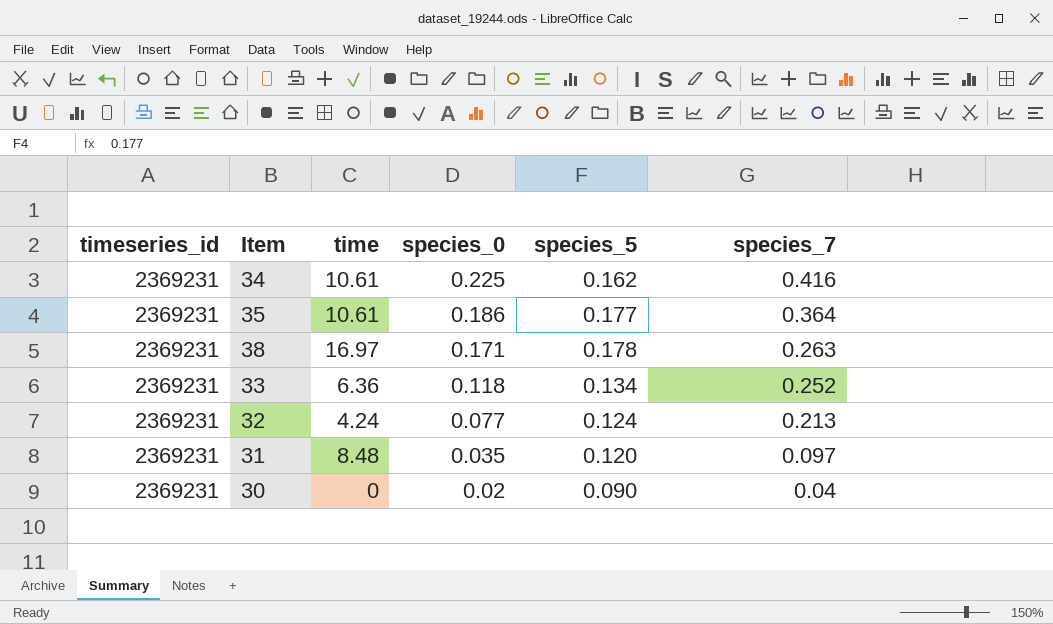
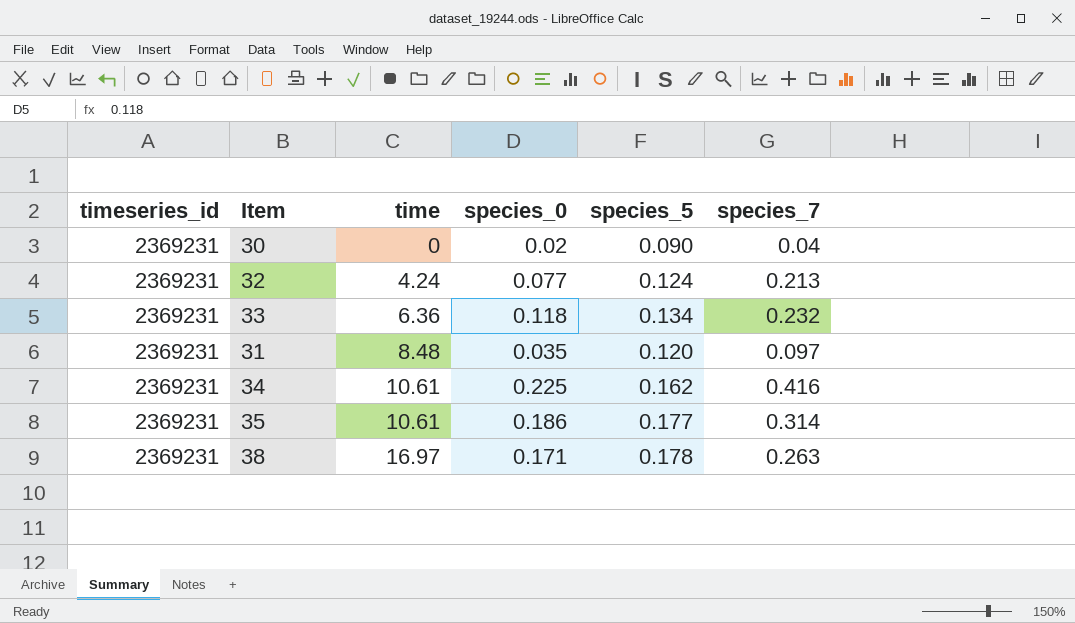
row order: species_0 descending -> time ascending
33 | species_7: 0.252 -> 0.232
35 | species_7: 0.364 -> 0.314

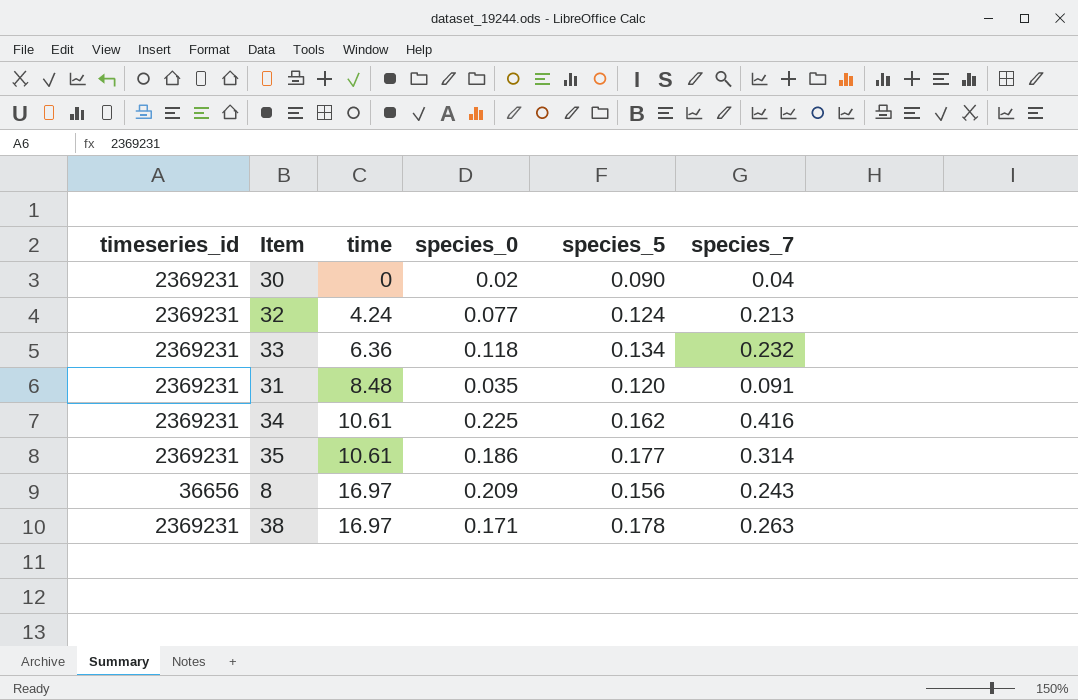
31 | species_7: 0.097 -> 0.091
row 8: none -> 36656 | 16.97 | 0.209 | 0.156 | 0.243

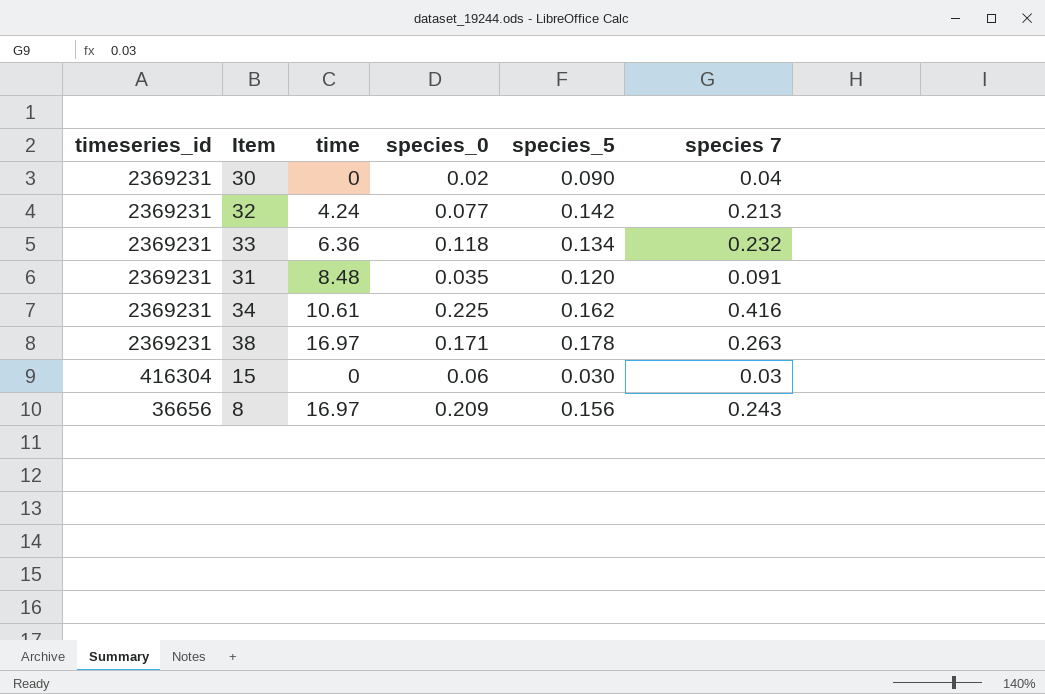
row order: time ascending -> timeseries_id descending
column name: species_7 -> species 7
row 35: 2369231 | 10.61 | 0.186 | 0.177 | 0.314 -> none
32 | species_5: 0.124 -> 0.142
row 15: none -> 416304 | 0 | 0.06 | 0.030 | 0.03

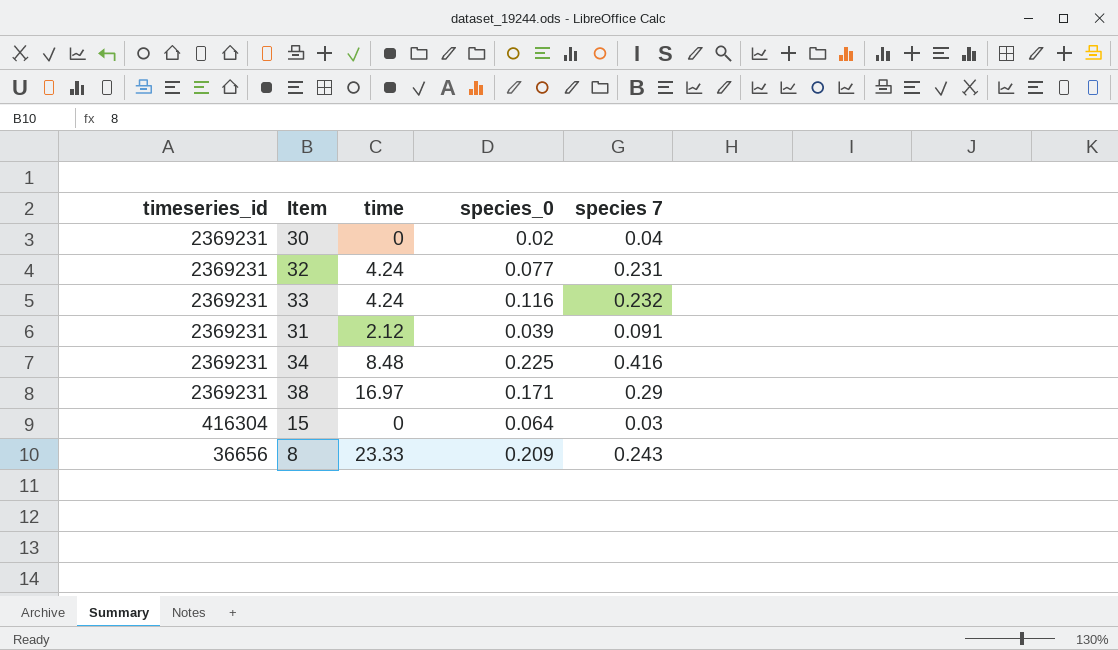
column species_5 | position: 5 -> none
32 | species 7: 0.213 -> 0.231
33 | time: 6.36 -> 4.24
33 | species_0: 0.118 -> 0.116
31 | time: 8.48 -> 2.12
31 | species_0: 0.035 -> 0.039
34 | time: 10.61 -> 8.48
38 | species 7: 0.263 -> 0.29
15 | species_0: 0.06 -> 0.064
8 | time: 16.97 -> 23.33

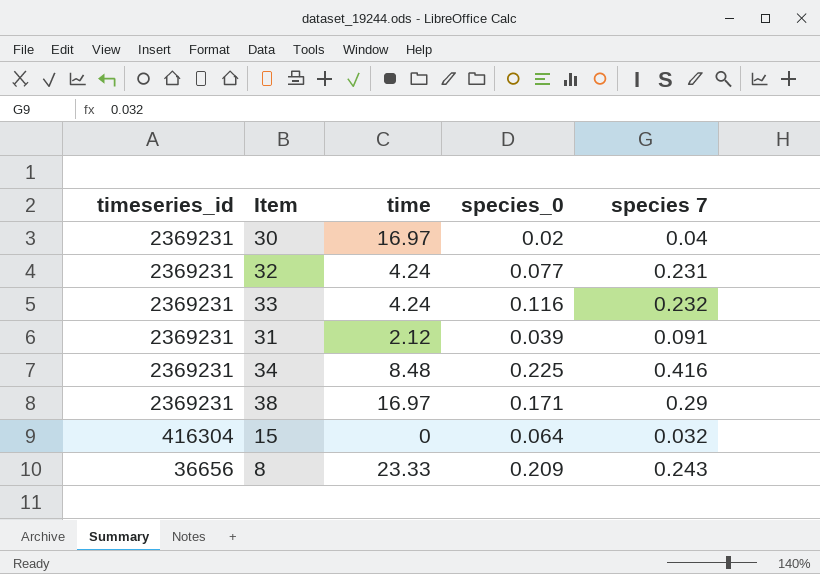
30 | time: 0 -> 16.97
15 | species 7: 0.03 -> 0.032

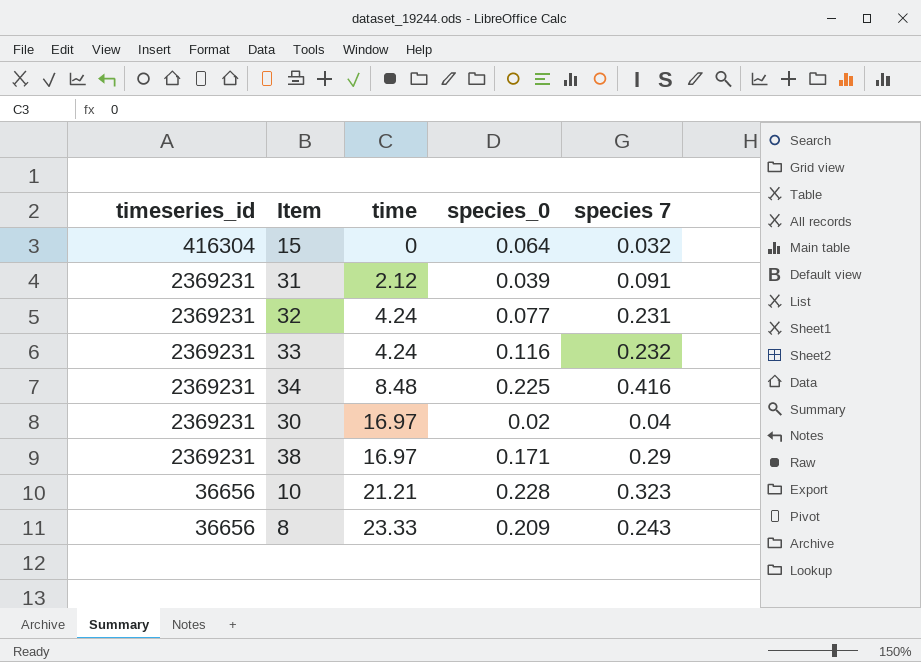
row order: timeseries_id descending -> time ascending
row 10: none -> 36656 | 21.21 | 0.228 | 0.323

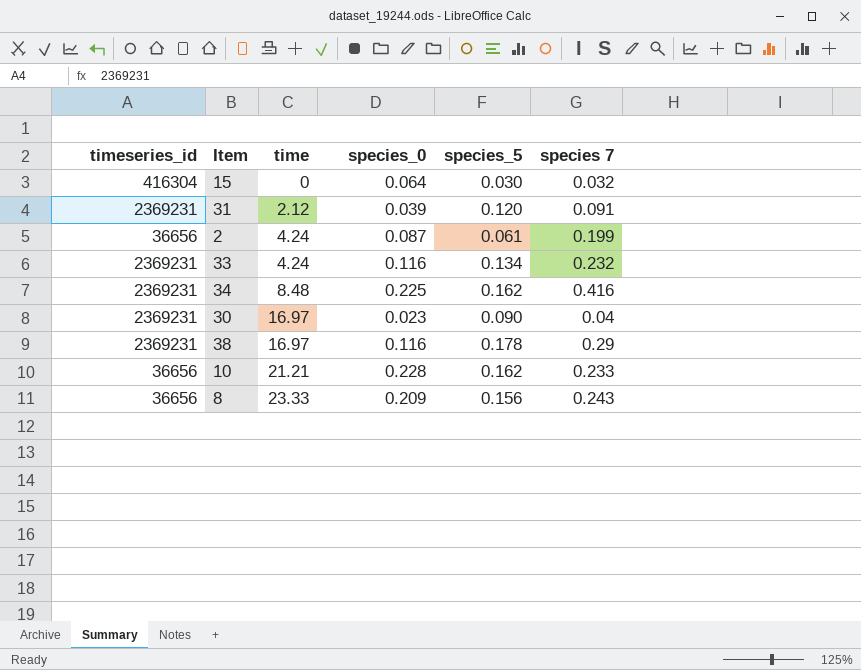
column species_5 | position: none -> 5
row 32: 2369231 | 4.24 | 0.077 | 0.231 -> none
row 2: none -> 36656 | 4.24 | 0.087 | 0.061 | 0.199
30 | species_0: 0.02 -> 0.023
38 | species_0: 0.171 -> 0.116
10 | species 7: 0.323 -> 0.233

